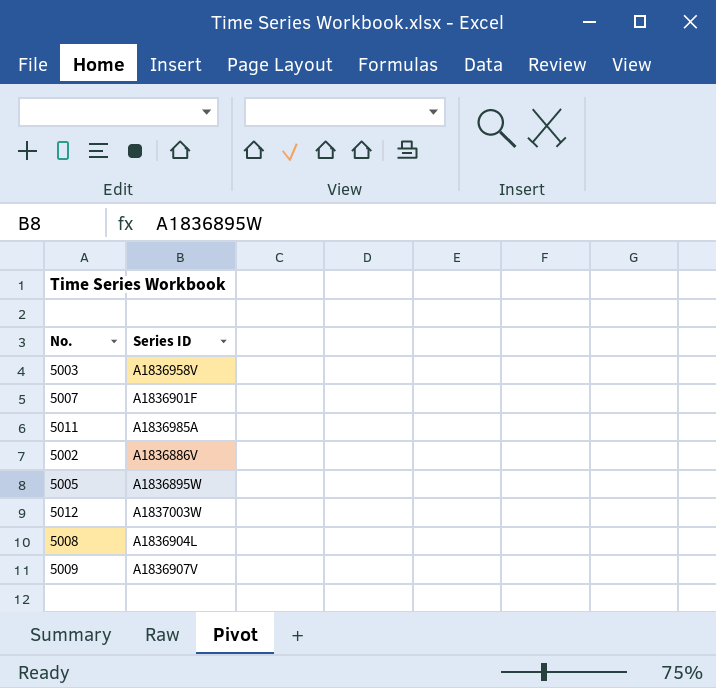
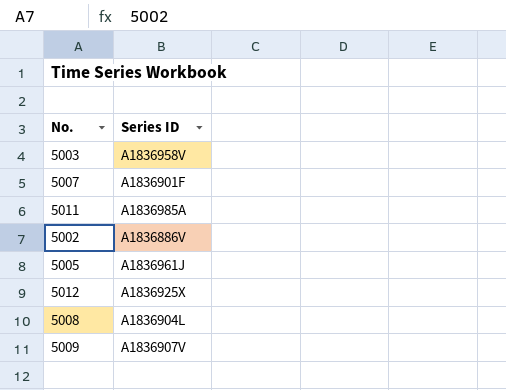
5005 | Series ID: A1836895W -> A1836961J
5012 | Series ID: A1837003W -> A1836925X

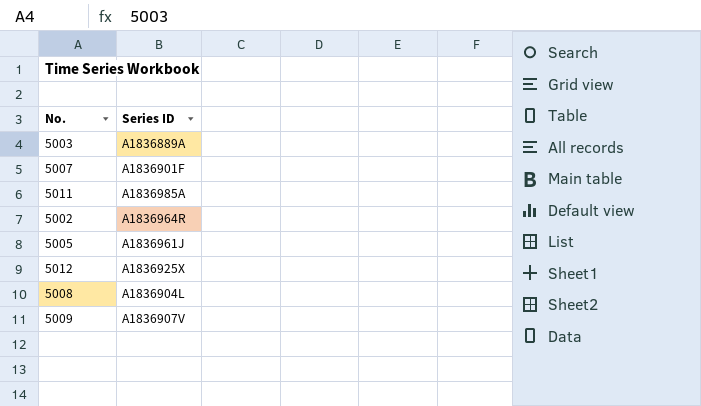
5003 | Series ID: A1836958V -> A1836889A
5002 | Series ID: A1836886V -> A1836964R

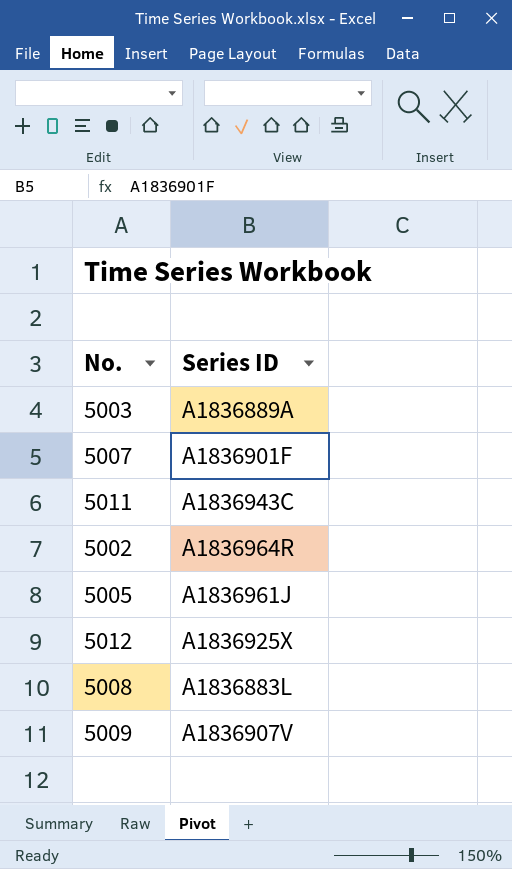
5011 | Series ID: A1836985A -> A1836943C
5008 | Series ID: A1836904L -> A1836883L

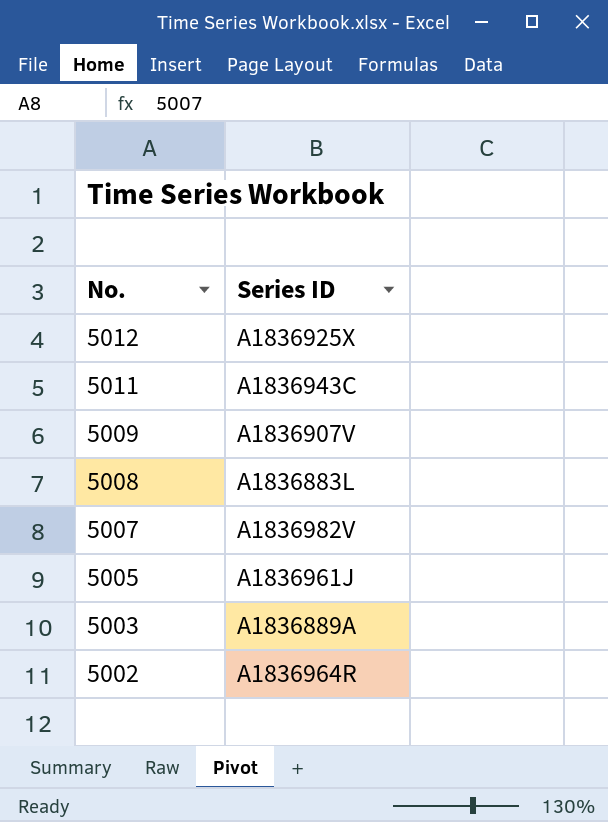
row order: none -> No. descending
5007 | Series ID: A1836901F -> A1836982V

